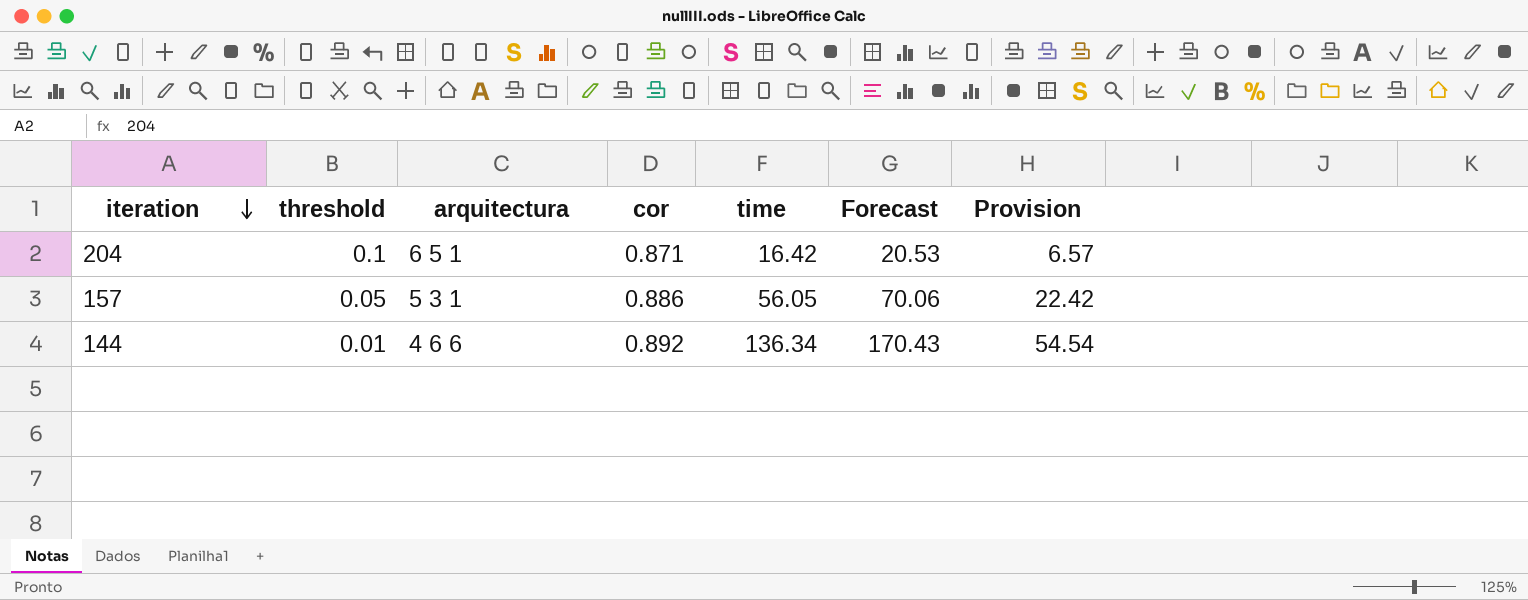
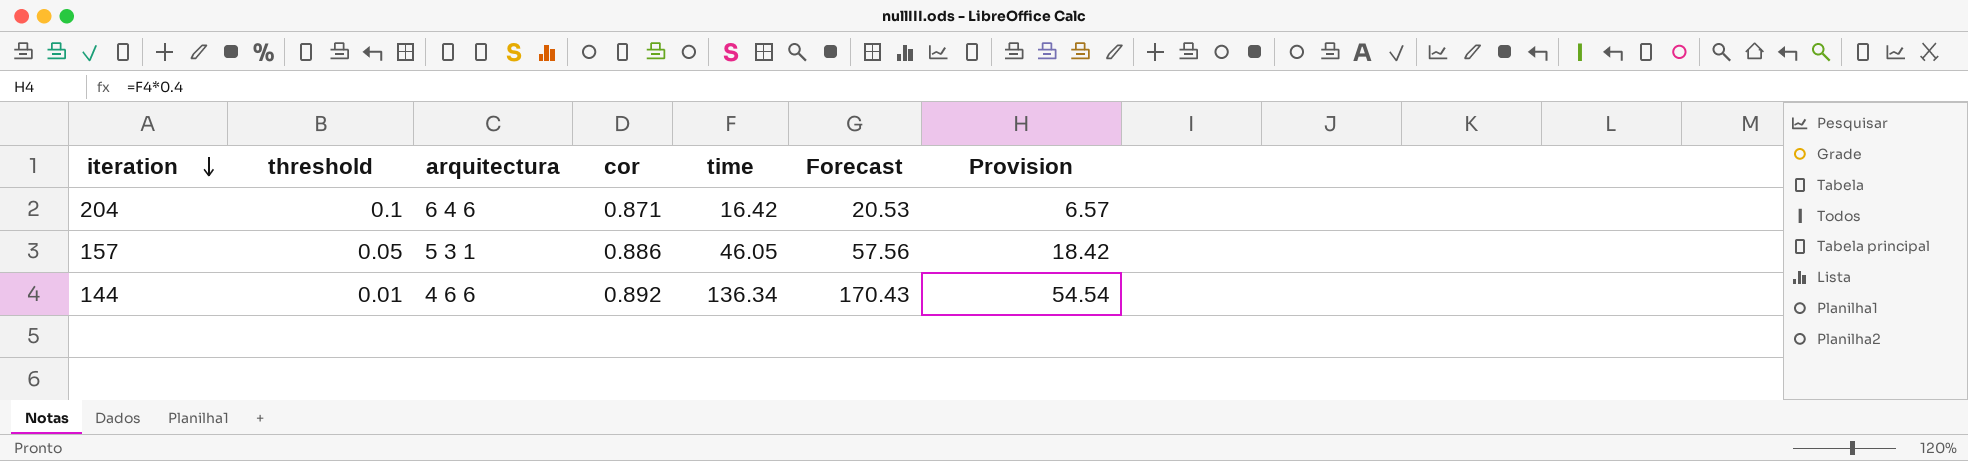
204 | arquitectura: 6 5 1 -> 6 4 6
157 | time: 56.05 -> 46.05
157 | Forecast: 70.06 -> 57.56
157 | Provision: 22.42 -> 18.42

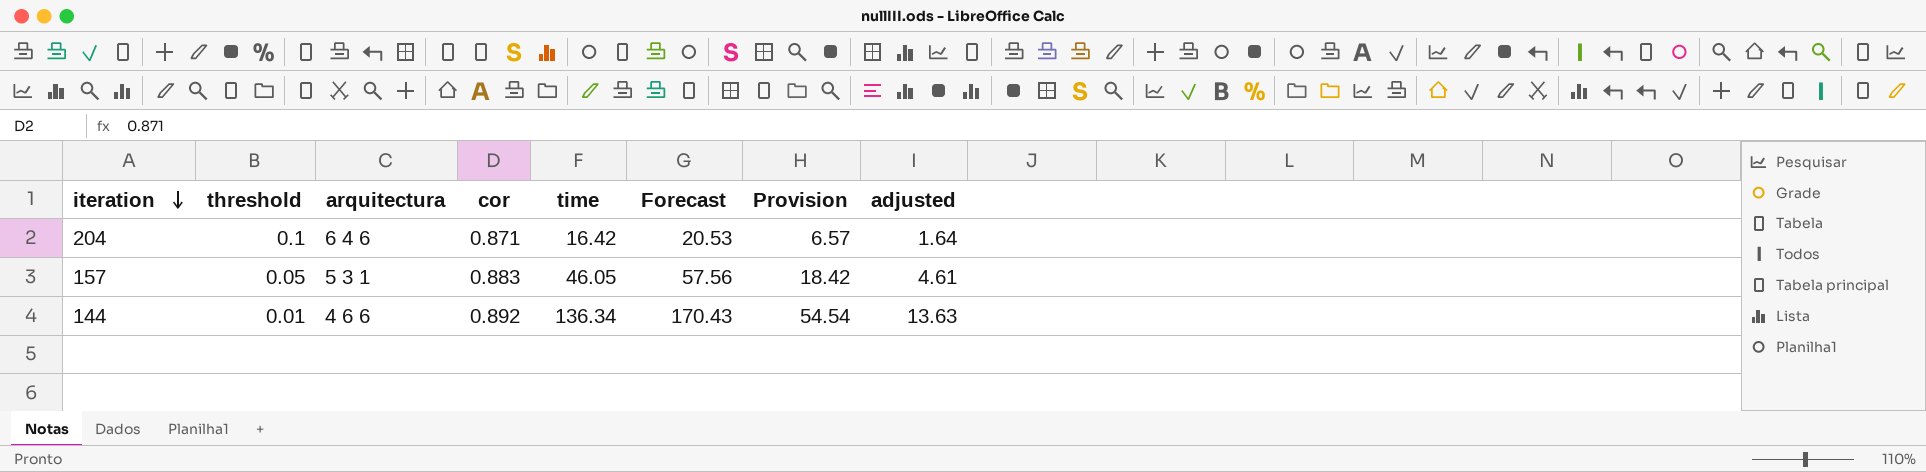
column adjusted | formula: none -> [time] * 0.1
157 | cor: 0.886 -> 0.883

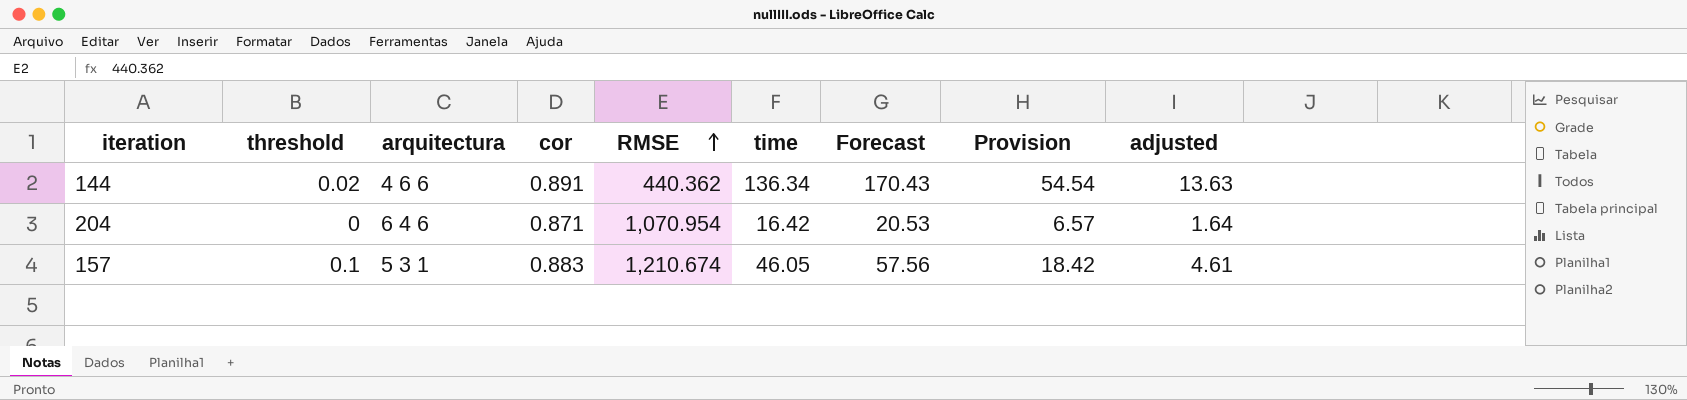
row order: iteration descending -> RMSE ascending
column RMSE | position: none -> 5
144 | threshold: 0.01 -> 0.02
144 | cor: 0.892 -> 0.891
204 | threshold: 0.1 -> 0
157 | threshold: 0.05 -> 0.1

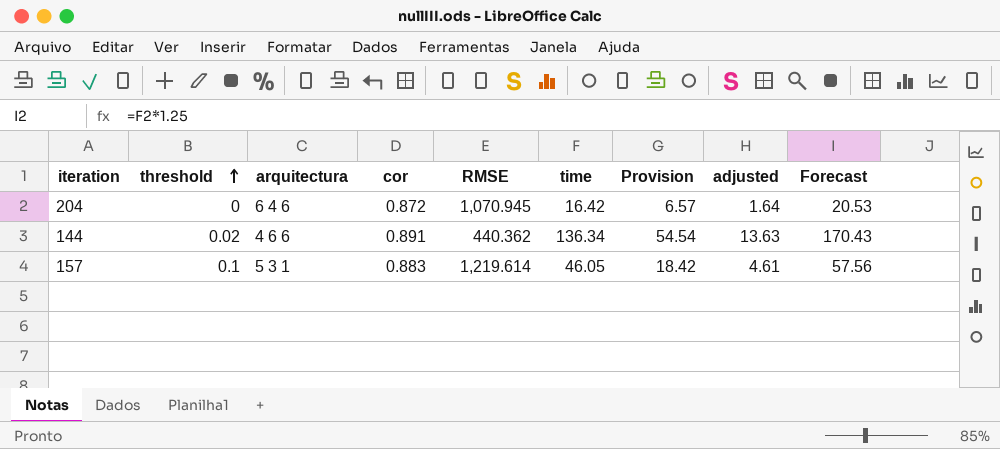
row order: RMSE ascending -> threshold ascending
column Forecast | position: 7 -> 9
204 | cor: 0.871 -> 0.872
204 | RMSE: 1,070.954 -> 1,070.945
157 | RMSE: 1,210.674 -> 1,219.614

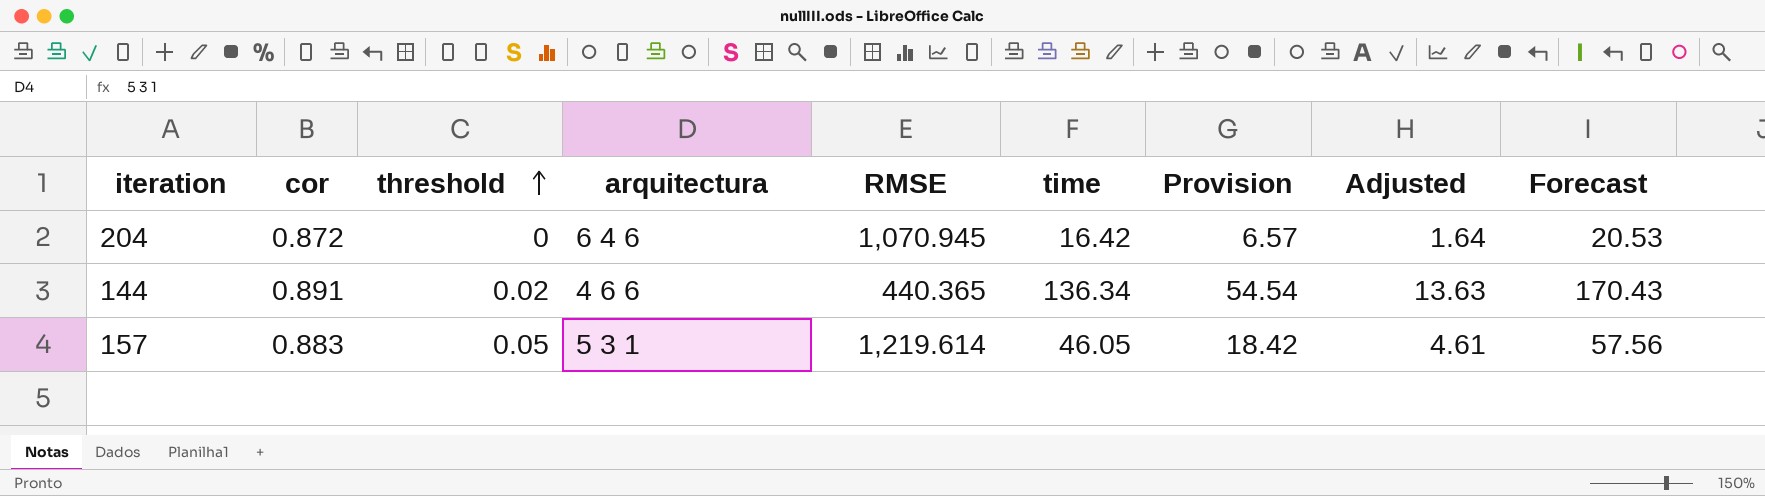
column cor | position: 4 -> 2
column name: adjusted -> Adjusted
144 | RMSE: 440.362 -> 440.365
157 | threshold: 0.1 -> 0.05

